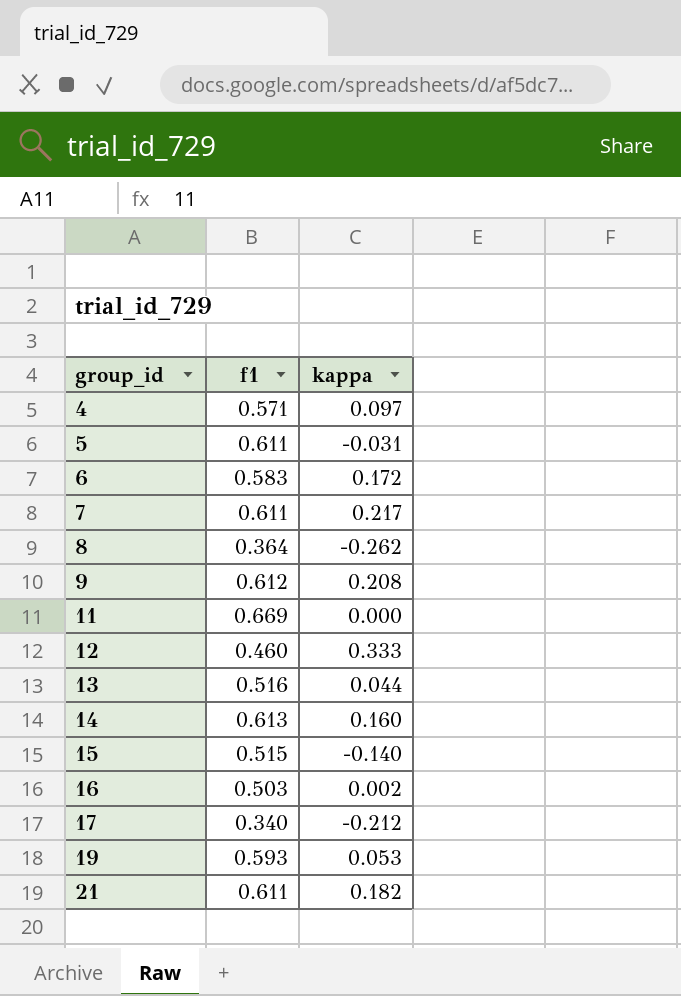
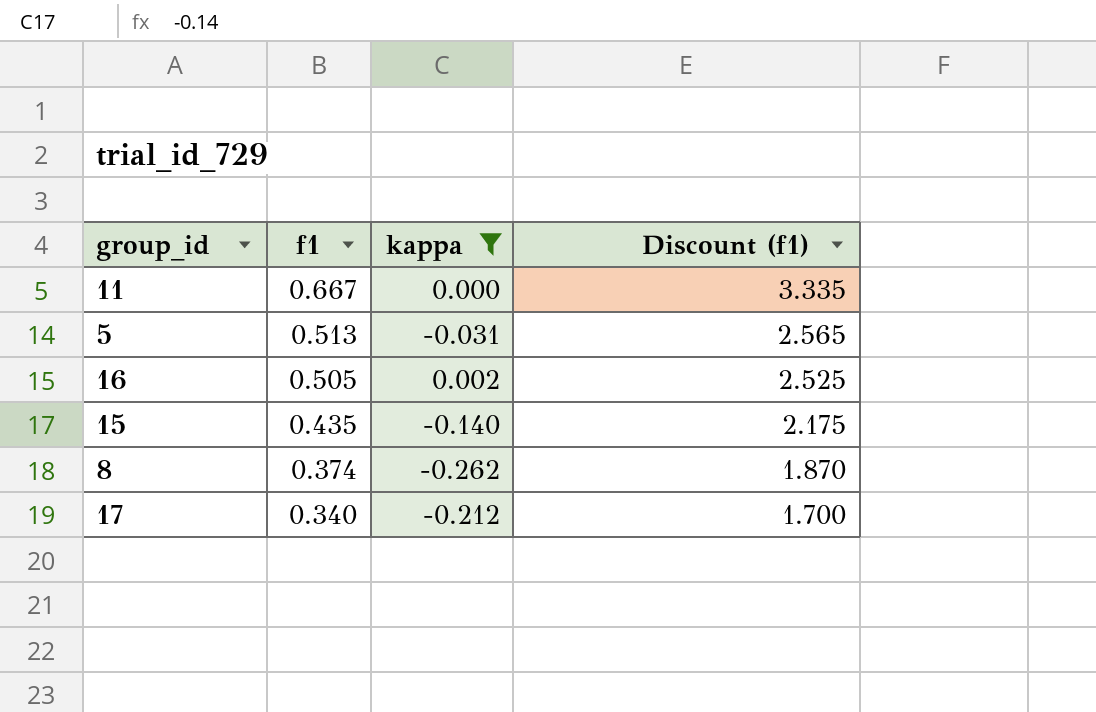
filter: none -> kappa <= 0.002
row order: group_id ascending -> f1 descending
column Discount (f1) | formula: none -> [f1] * 5
11 | f1: 0.669 -> 0.667
5 | f1: 0.611 -> 0.513
16 | f1: 0.503 -> 0.505
15 | f1: 0.515 -> 0.435
8 | f1: 0.364 -> 0.374

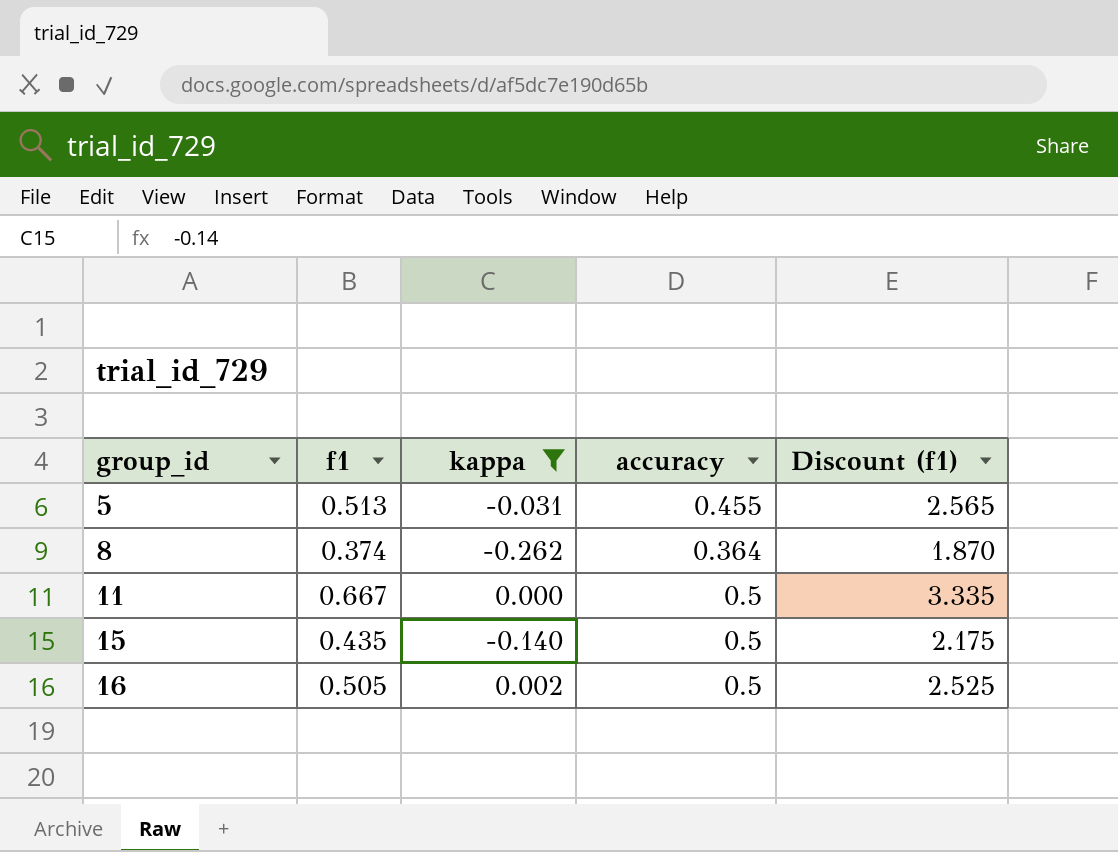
row order: f1 descending -> group_id ascending
column accuracy | position: none -> 4
row 17: 0.340 | -0.212 | 1.700 -> none

